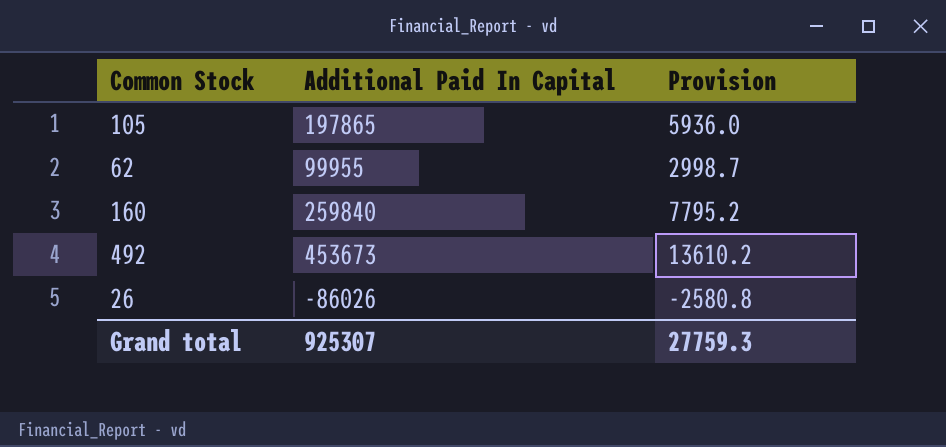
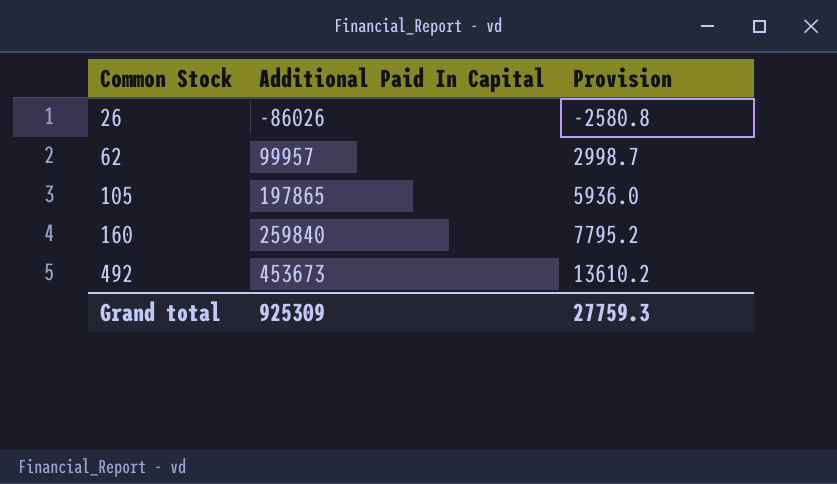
row order: none -> Common Stock ascending
62 | Additional Paid In Capital: 99955 -> 99957
Grand total | Additional Paid In Capital: 925307 -> 925309

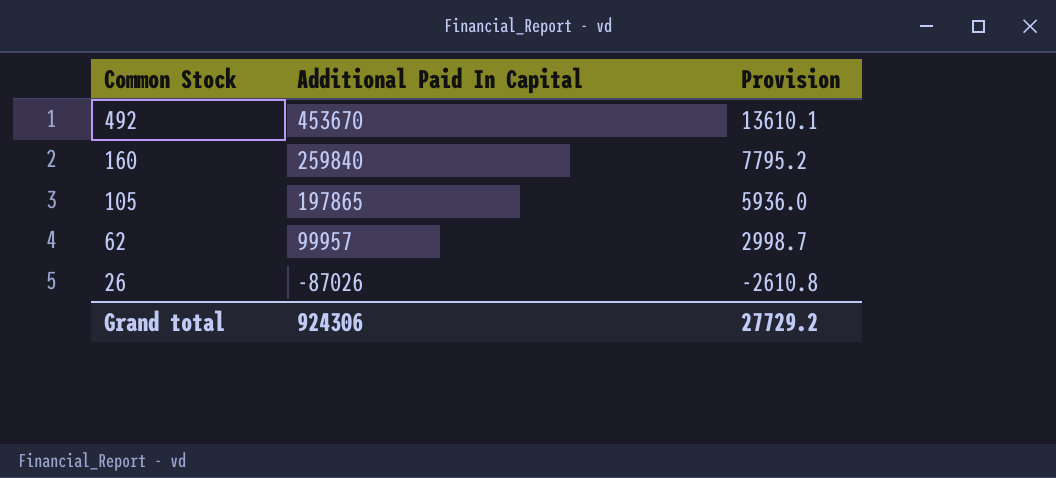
row order: Common Stock ascending -> Common Stock descending
492 | Additional Paid In Capital: 453673 -> 453670
492 | Provision: 13610.2 -> 13610.1
26 | Additional Paid In Capital: -86026 -> -87026
26 | Provision: -2580.8 -> -2610.8
Grand total | Additional Paid In Capital: 925309 -> 924306
Grand total | Provision: 27759.3 -> 27729.2

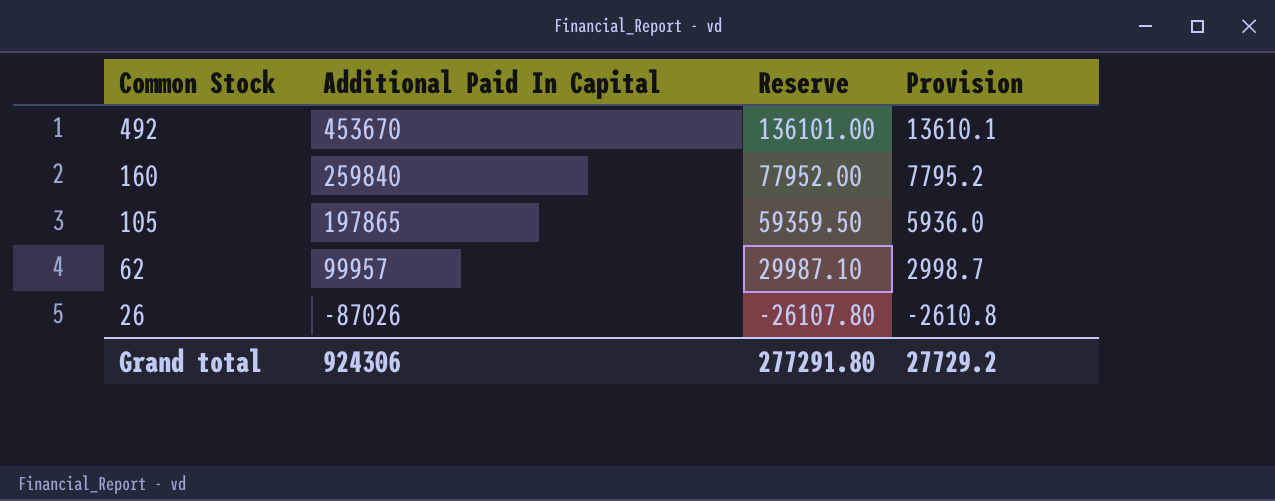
column Reserve | formula: none -> [Additional Paid In Capital] * 0.3

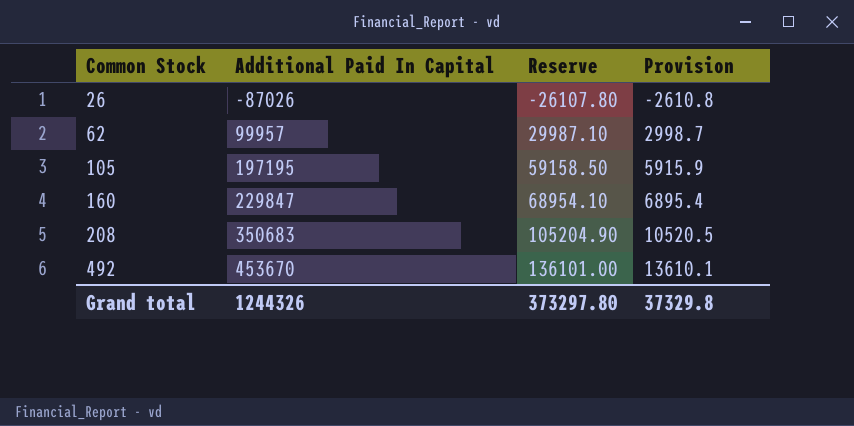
row order: Common Stock descending -> Common Stock ascending
105 | Additional Paid In Capital: 197865 -> 197195
105 | Reserve: 59359.50 -> 59158.50
105 | Provision: 5936.0 -> 5915.9
160 | Additional Paid In Capital: 259840 -> 229847
160 | Reserve: 77952.00 -> 68954.10
160 | Provision: 7795.2 -> 6895.4
row 208: none -> 350683 | 105204.90 | 10520.5
Grand total | Additional Paid In Capital: 924306 -> 1244326
Grand total | Reserve: 277291.80 -> 373297.80
Grand total | Provision: 27729.2 -> 37329.8

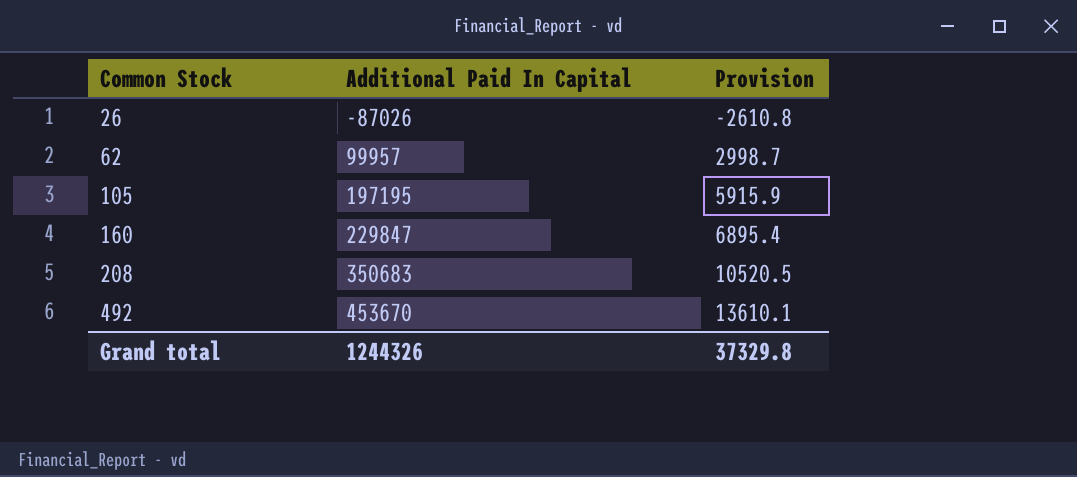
column Reserve | formula: [Additional Paid In Capital] * 0.3 -> none

